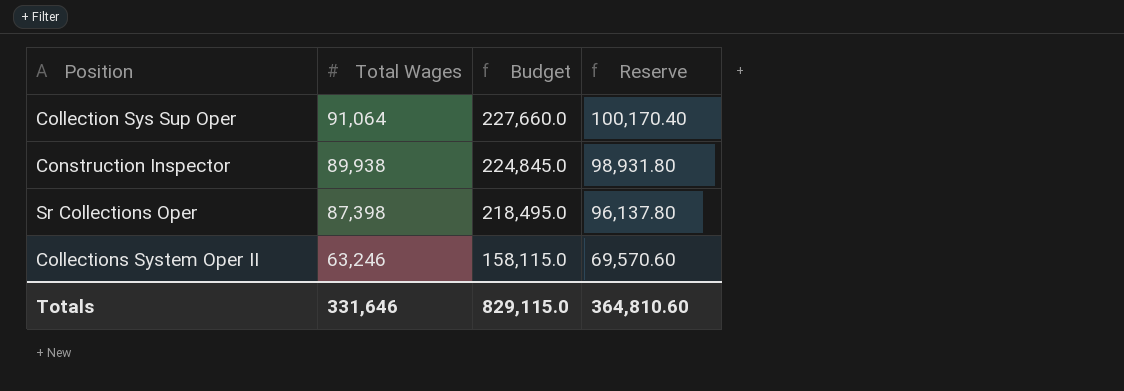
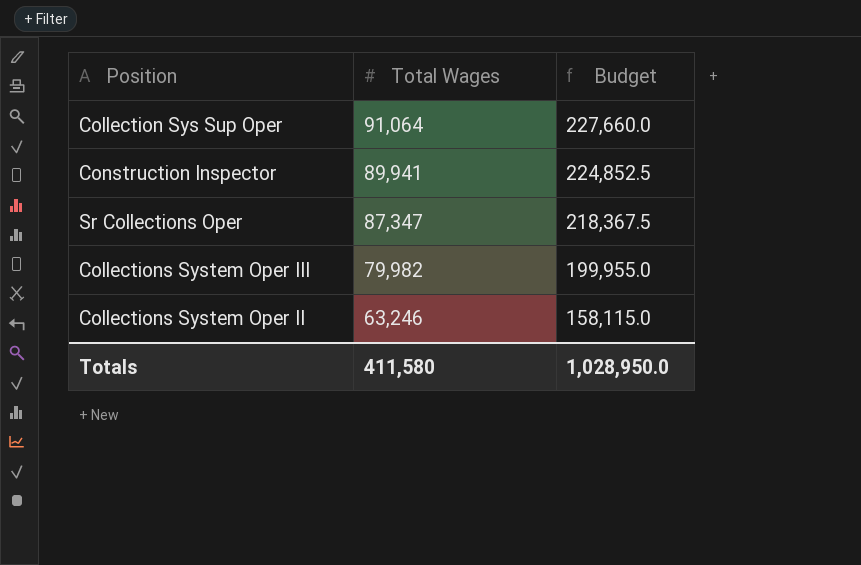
column Reserve | formula: [Total Wages] * 1.1 -> none
Construction Inspector | Total Wages: 89,938 -> 89,941
Construction Inspector | Budget: 224,845.0 -> 224,852.5
Sr Collections Oper | Total Wages: 87,398 -> 87,347
Sr Collections Oper | Budget: 218,495.0 -> 218,367.5
row Collections System Oper III: none -> 79,982 | 199,955.0
Totals | Total Wages: 331,646 -> 411,580
Totals | Budget: 829,115.0 -> 1,028,950.0

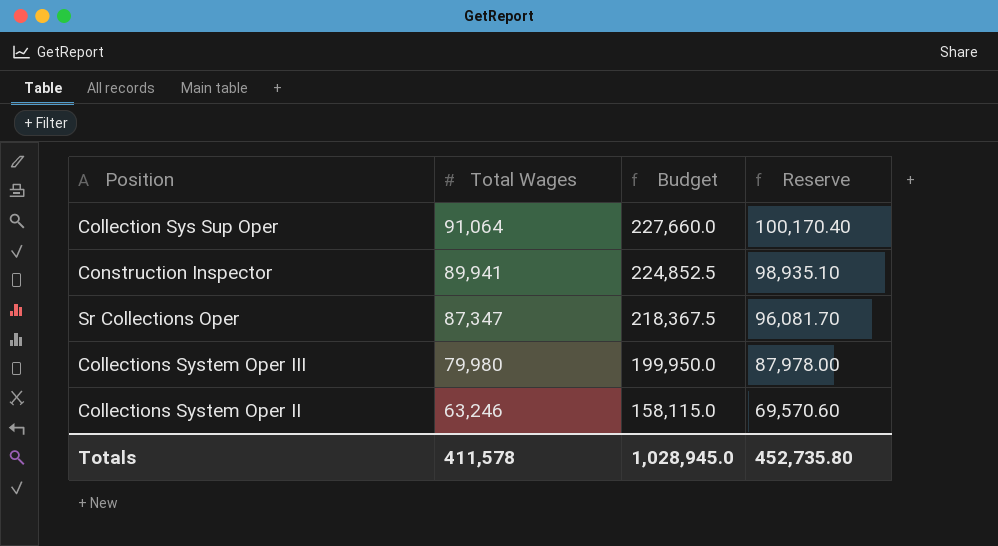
column Reserve | formula: none -> [Total Wages] * 1.1
Collections System Oper III | Total Wages: 79,982 -> 79,980
Collections System Oper III | Budget: 199,955.0 -> 199,950.0
Totals | Total Wages: 411,580 -> 411,578
Totals | Budget: 1,028,950.0 -> 1,028,945.0

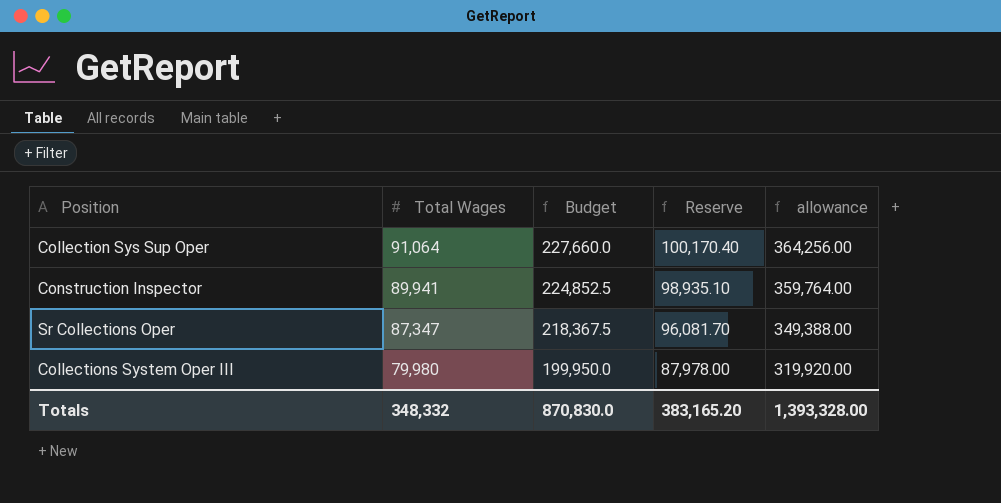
column allowance | formula: none -> [Total Wages] * 4
row Collections System Oper II: 63,246 | 158,115.0 | 69,570.60 -> none
Totals | Total Wages: 411,578 -> 348,332
Totals | Budget: 1,028,945.0 -> 870,830.0
Totals | Reserve: 452,735.80 -> 383,165.20

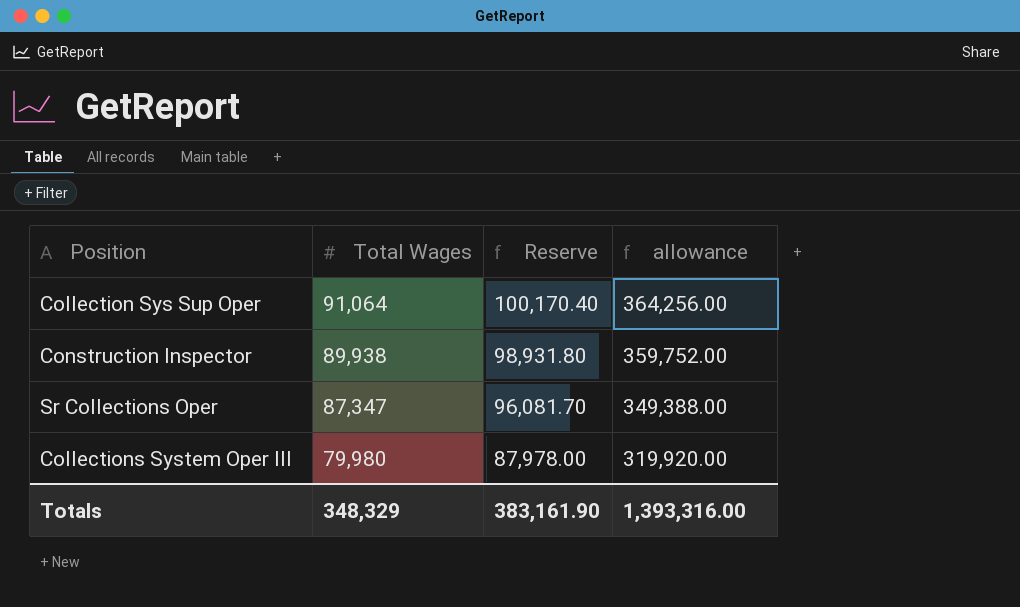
column Budget | formula: [Total Wages] * 2.5 -> none
Construction Inspector | Total Wages: 89,941 -> 89,938
Construction Inspector | Reserve: 98,935.10 -> 98,931.80
Construction Inspector | allowance: 359,764.00 -> 359,752.00
Totals | Total Wages: 348,332 -> 348,329
Totals | Reserve: 383,165.20 -> 383,161.90
Totals | allowance: 1,393,328.00 -> 1,393,316.00

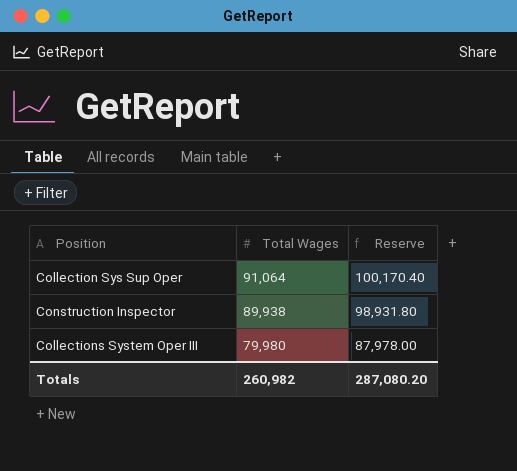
column allowance | formula: [Total Wages] * 4 -> none
row Sr Collections Oper: 87,347 | 96,081.70 | 349,388.00 -> none
Totals | Total Wages: 348,329 -> 260,982
Totals | Reserve: 383,161.90 -> 287,080.20

